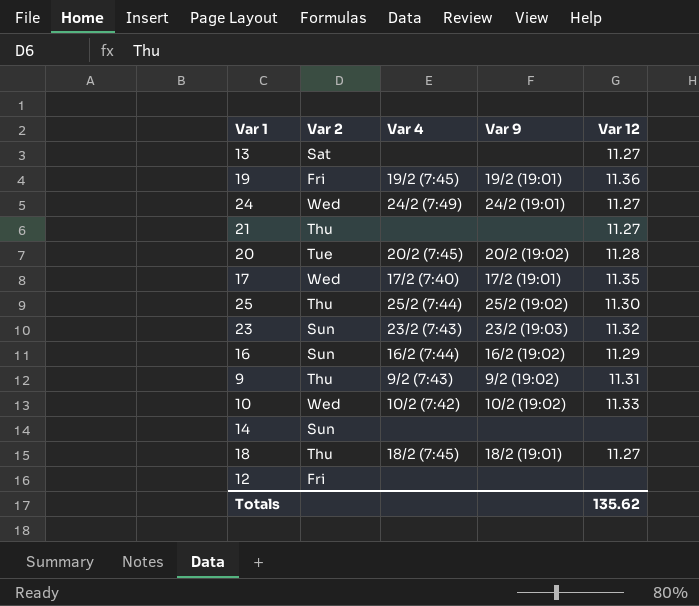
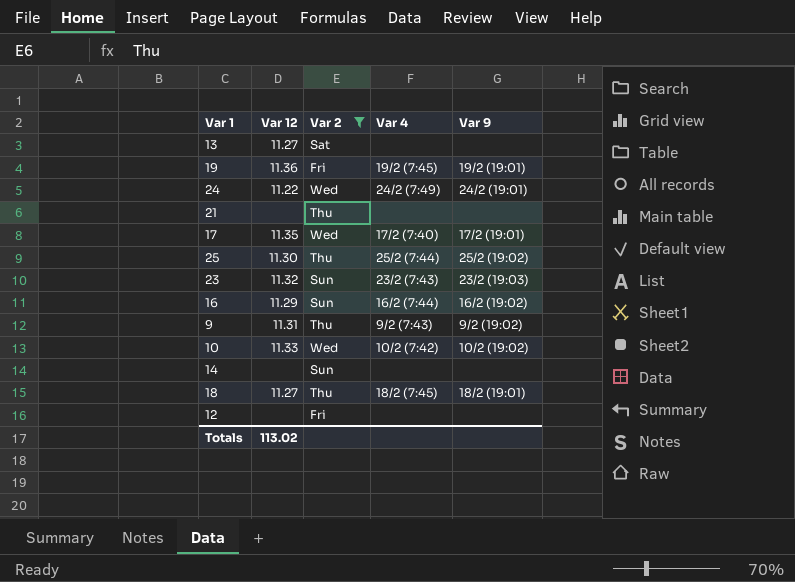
filter: none -> Var 2 != Tue
column Var 12 | position: 5 -> 2
24 | Var 12: 11.27 -> 11.22
21 | Var 12: 11.27 -> none
Totals | Var 12: 135.62 -> 113.02

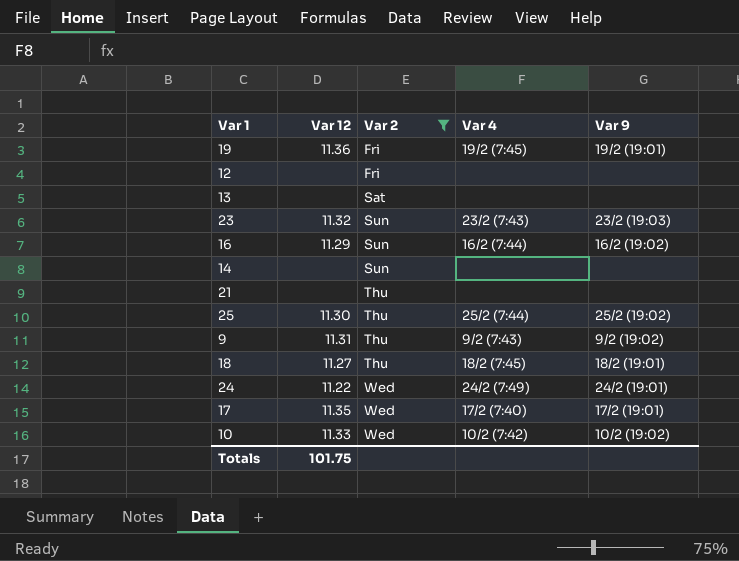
row order: none -> Var 2 ascending
13 | Var 12: 11.27 -> none
Totals | Var 12: 113.02 -> 101.75

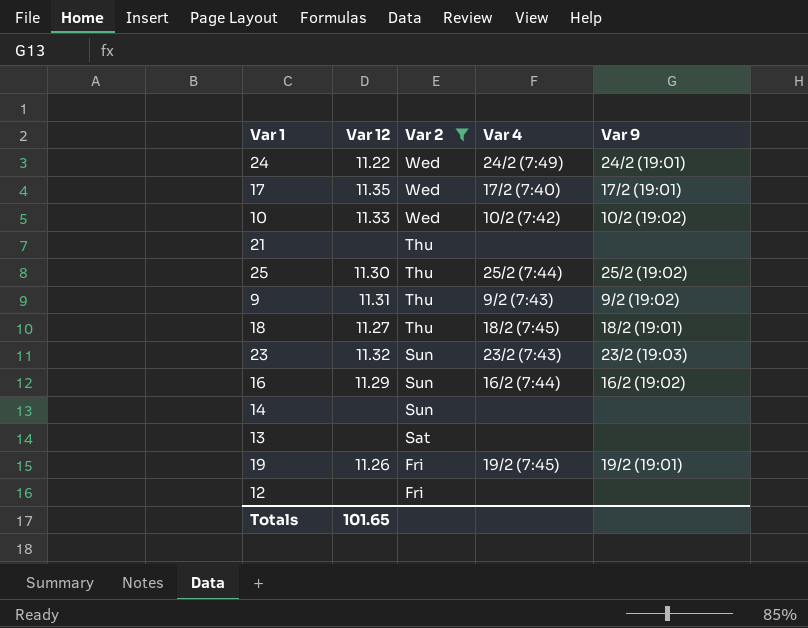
row order: Var 2 ascending -> Var 2 descending
19 | Var 12: 11.36 -> 11.26
Totals | Var 12: 101.75 -> 101.65

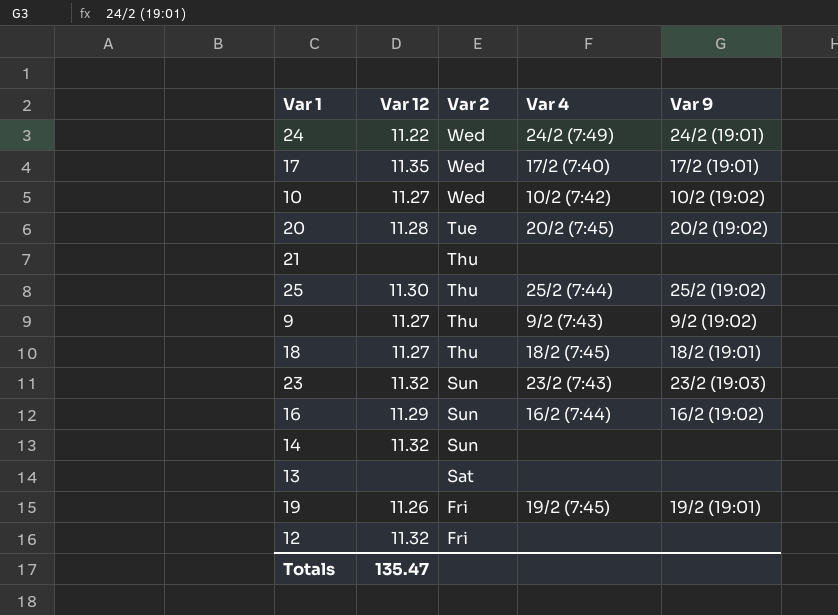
filter: Var 2 != Tue -> none
10 | Var 12: 11.33 -> 11.27
9 | Var 12: 11.31 -> 11.27
14 | Var 12: none -> 11.32
12 | Var 12: none -> 11.32
Totals | Var 12: 101.65 -> 135.47

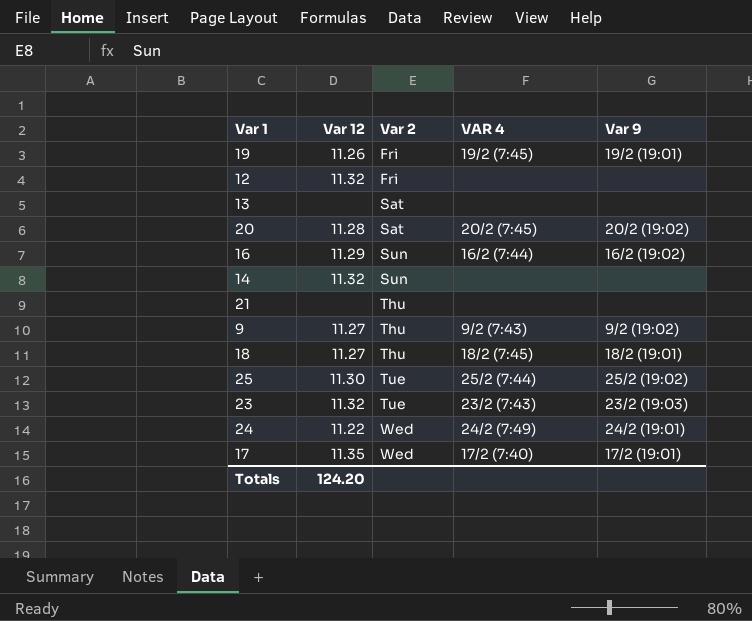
row order: Var 2 descending -> Var 2 ascending
column name: Var 4 -> VAR 4
row 10: 11.27 | Wed | 10/2 (7:42) | 10/2 (19:02) -> none
20 | Var 2: Tue -> Sat
25 | Var 2: Thu -> Tue
23 | Var 2: Sun -> Tue
Totals | Var 12: 135.47 -> 124.20

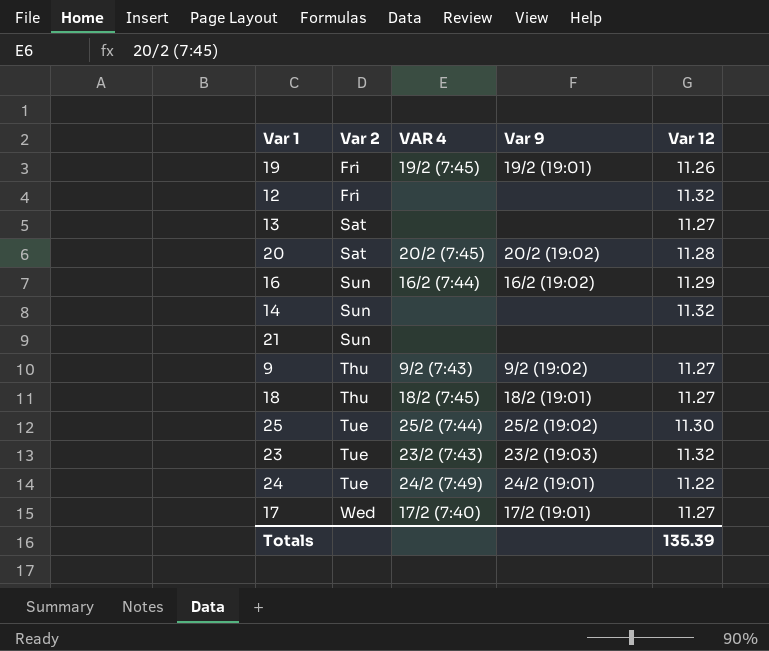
column Var 12 | position: 2 -> 5
13 | Var 12: none -> 11.27
21 | Var 2: Thu -> Sun
24 | Var 2: Wed -> Tue
17 | Var 12: 11.35 -> 11.27
Totals | Var 12: 124.20 -> 135.39

